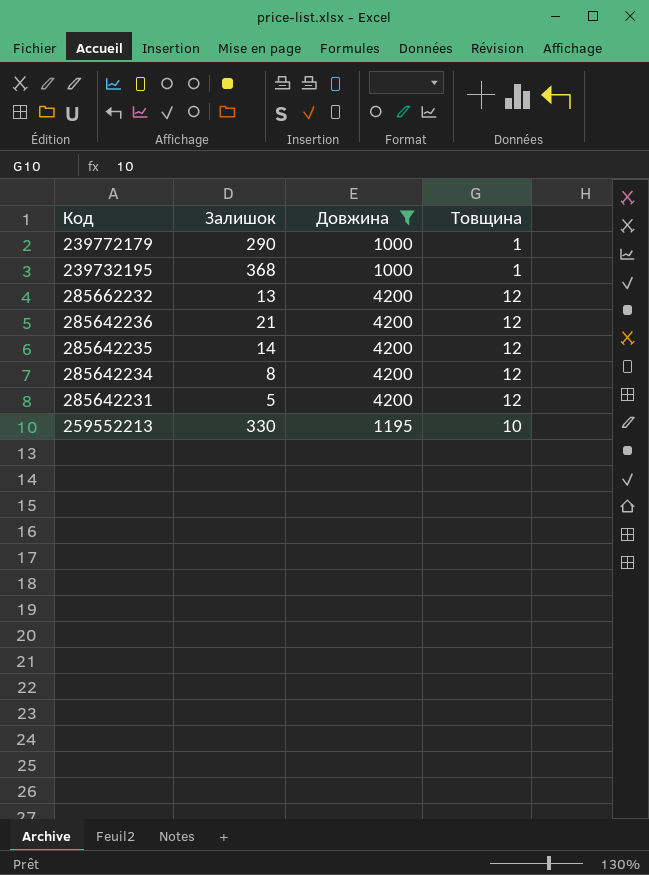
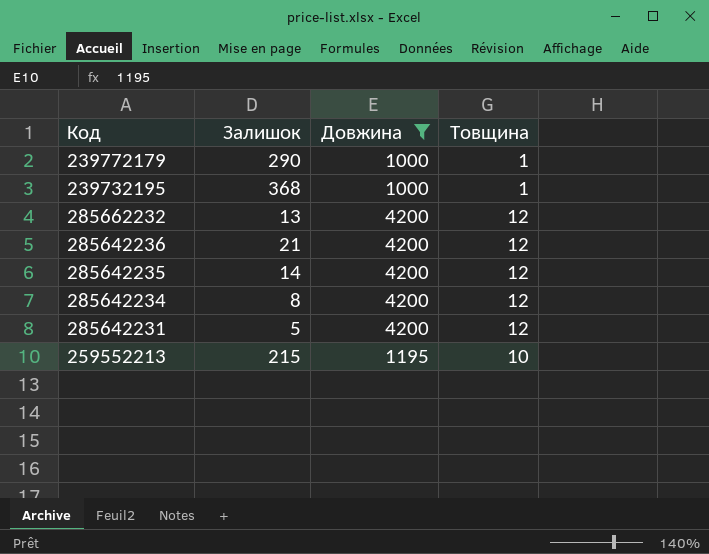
259552213 | Залишок: 330 -> 215

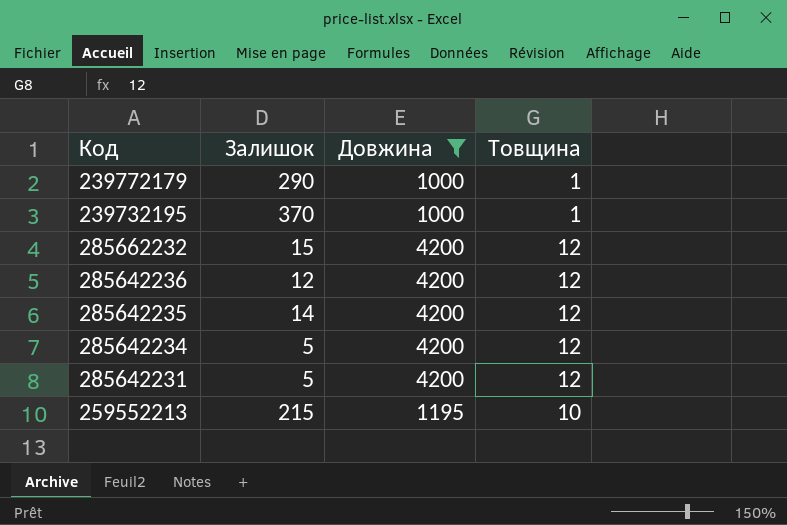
239732195 | Залишок: 368 -> 370
285662232 | Залишок: 13 -> 15
285642236 | Залишок: 21 -> 12
285642234 | Залишок: 8 -> 5

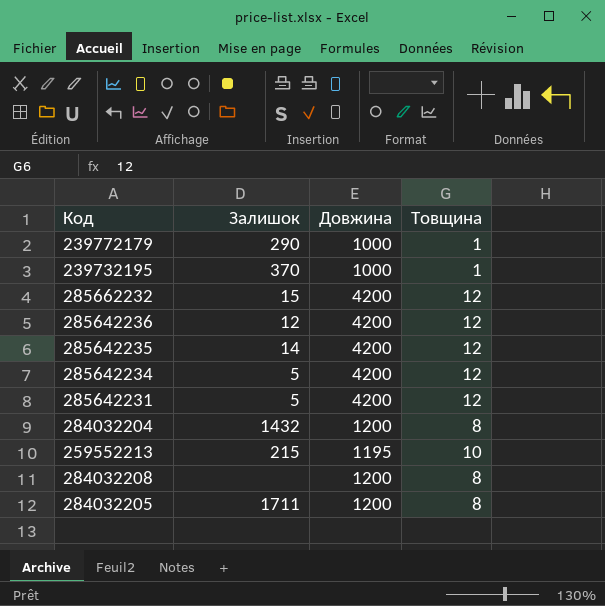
filter: Довжина != 1200 -> none

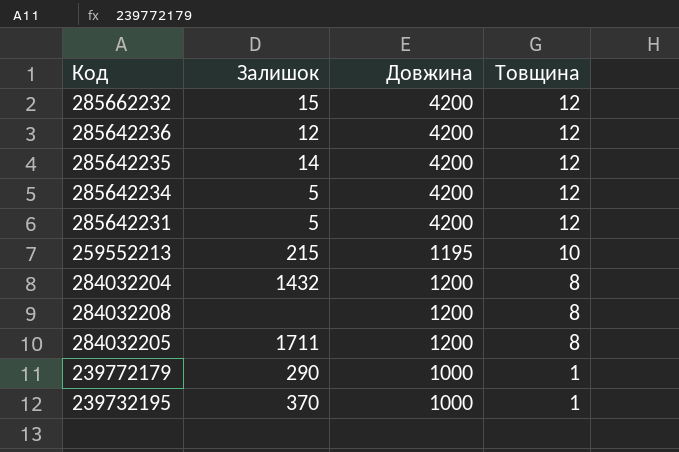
row order: none -> Товщина descending

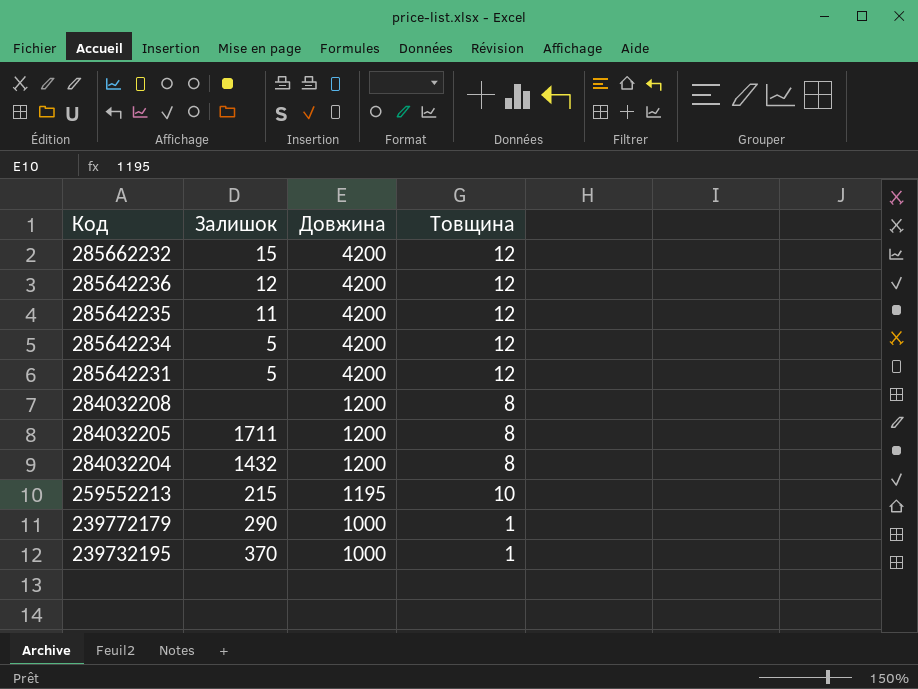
row order: Товщина descending -> Код descending
285642235 | Залишок: 14 -> 11

